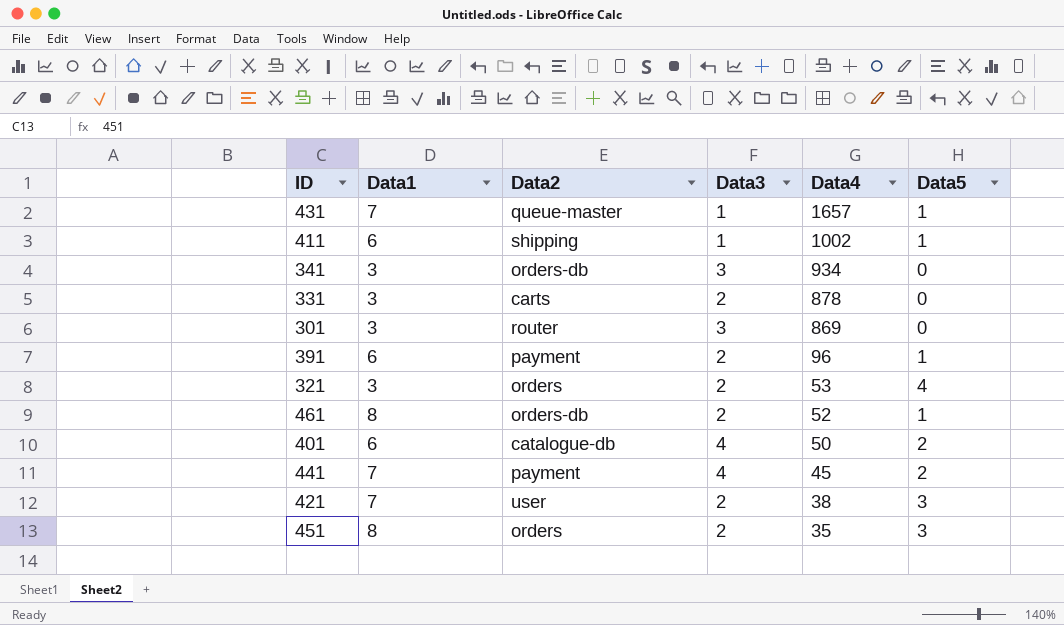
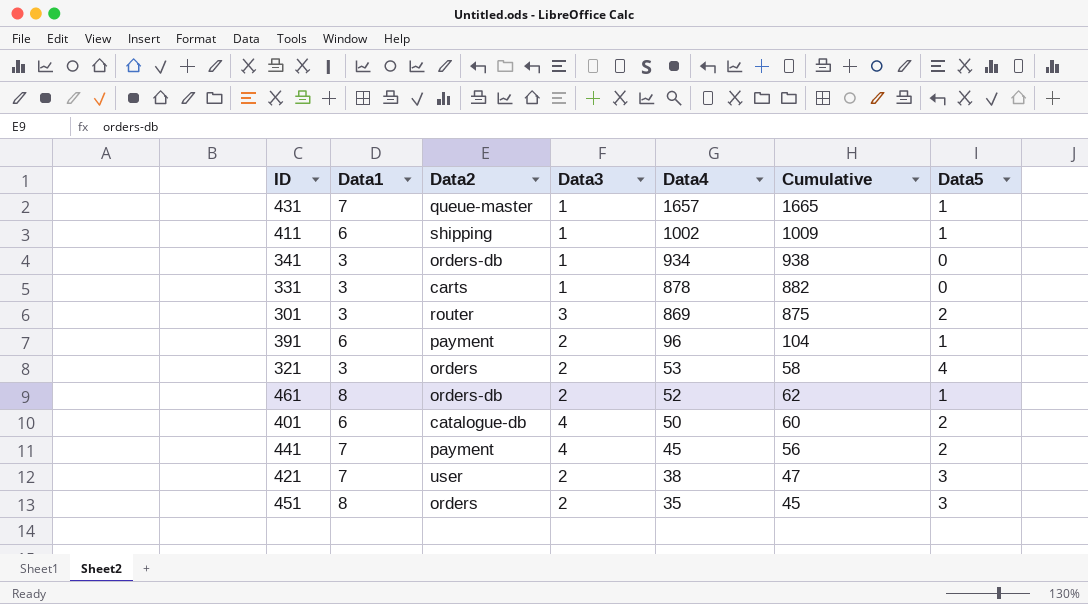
column Cumulative | formula: none -> [Data1] + [Data3] + [Data4]
341 | Data3: 3 -> 1
331 | Data3: 2 -> 1
301 | Data5: 0 -> 2

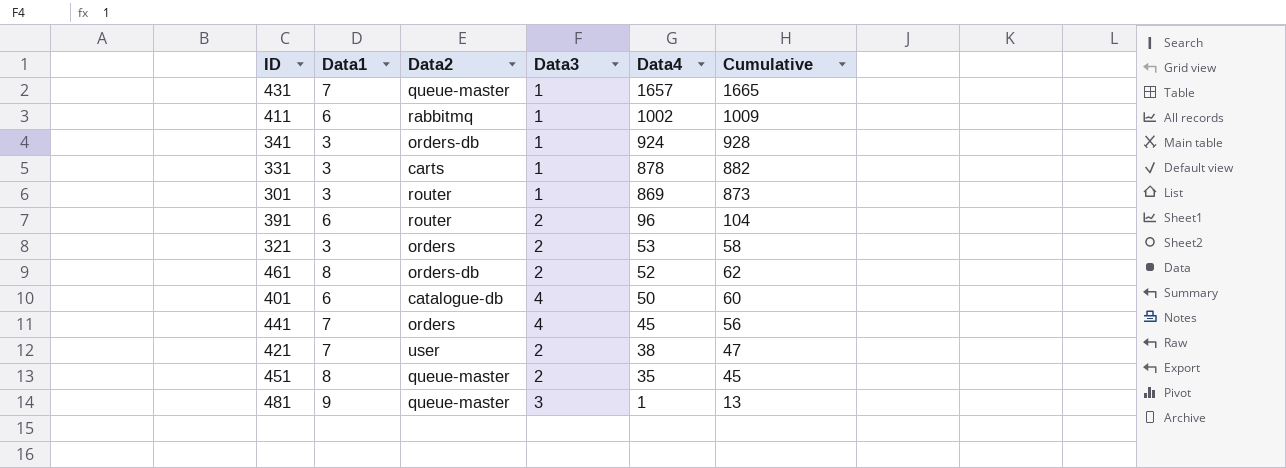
column Data5 | position: 7 -> none
411 | Data2: shipping -> rabbitmq
341 | Data4: 934 -> 924
341 | Cumulative: 938 -> 928
301 | Data3: 3 -> 1
301 | Cumulative: 875 -> 873
391 | Data2: payment -> router
441 | Data2: payment -> orders
451 | Data2: orders -> queue-master
row 481: none -> 9 | queue-master | 3 | 1 | 13

